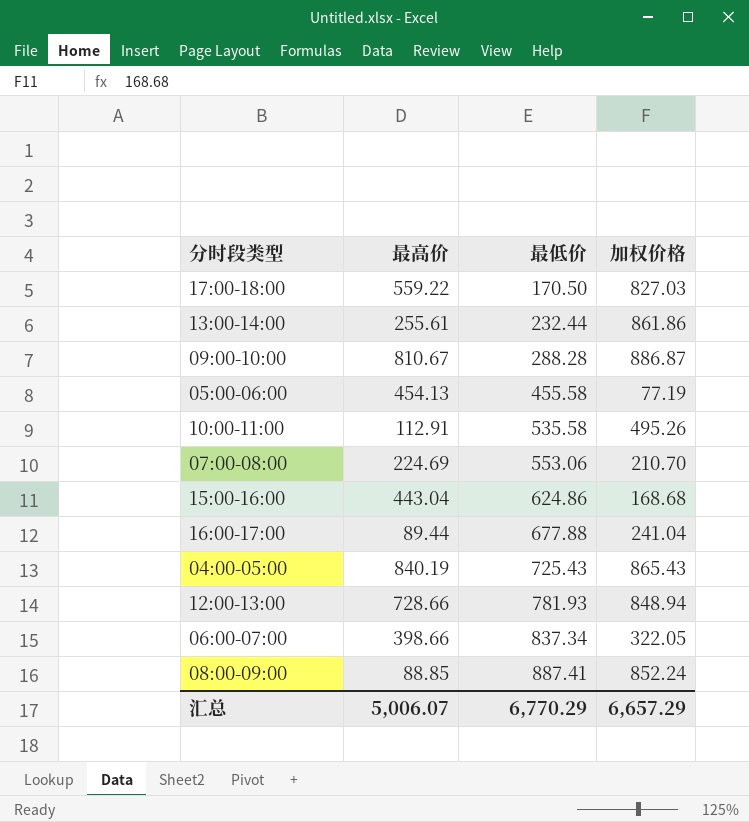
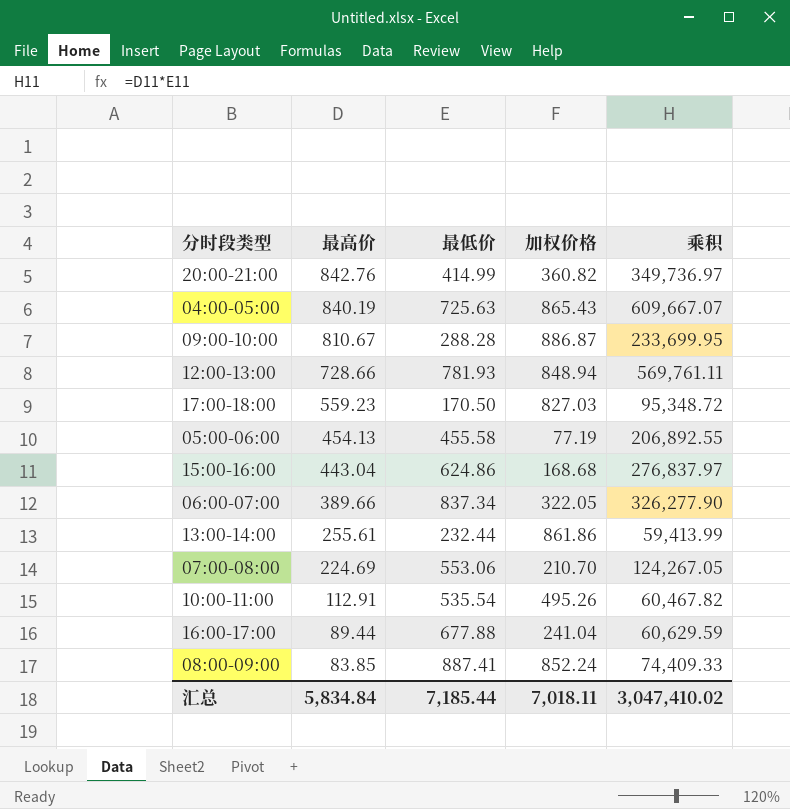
row order: 最低价 ascending -> 最高价 descending
column 乘积 | formula: none -> [最高价] * [最低价]
row 20:00-21:00: none -> 842.76 | 414.99 | 360.82 | 349,736.97
04:00-05:00 | 最低价: 725.43 -> 725.63
17:00-18:00 | 最高价: 559.22 -> 559.23
06:00-07:00 | 最高价: 398.66 -> 389.66
10:00-11:00 | 最低价: 535.58 -> 535.54
08:00-09:00 | 最高价: 88.85 -> 83.85
汇总 | 最高价: 5,006.07 -> 5,834.84
汇总 | 最低价: 6,770.29 -> 7,185.44
汇总 | 加权价格: 6,657.29 -> 7,018.11

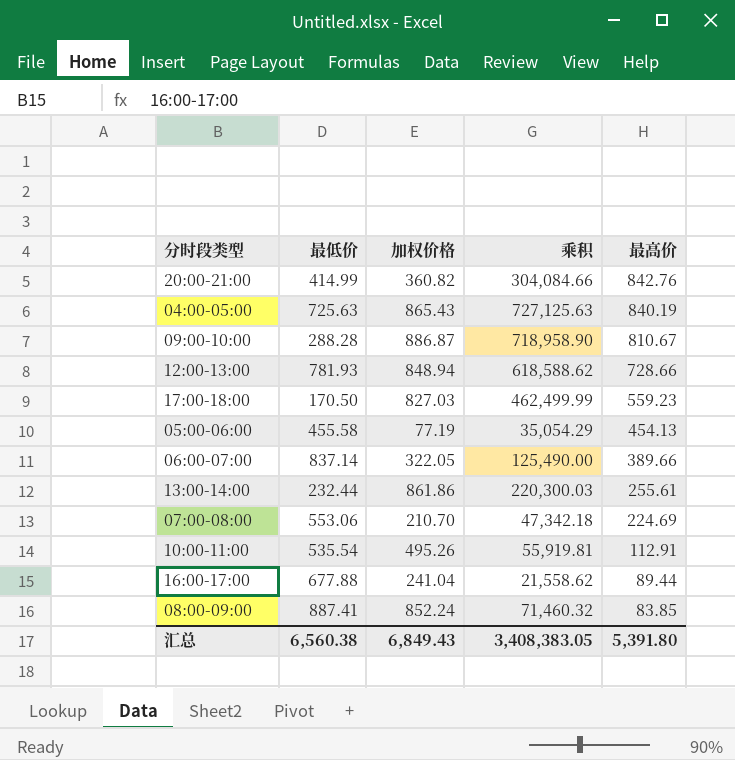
column 乘积 | formula: [最高价] * [最低价] -> [加权价格] * [最高价]
column 最高价 | position: 2 -> 5
row 15:00-16:00: 443.04 | 624.86 | 168.68 | 276,837.97 -> none
06:00-07:00 | 最低价: 837.34 -> 837.14
汇总 | 最低价: 7,185.44 -> 6,560.38
汇总 | 加权价格: 7,018.11 -> 6,849.43
汇总 | 乘积: 3,047,410.02 -> 3,408,383.05
汇总 | 最高价: 5,834.84 -> 5,391.80

